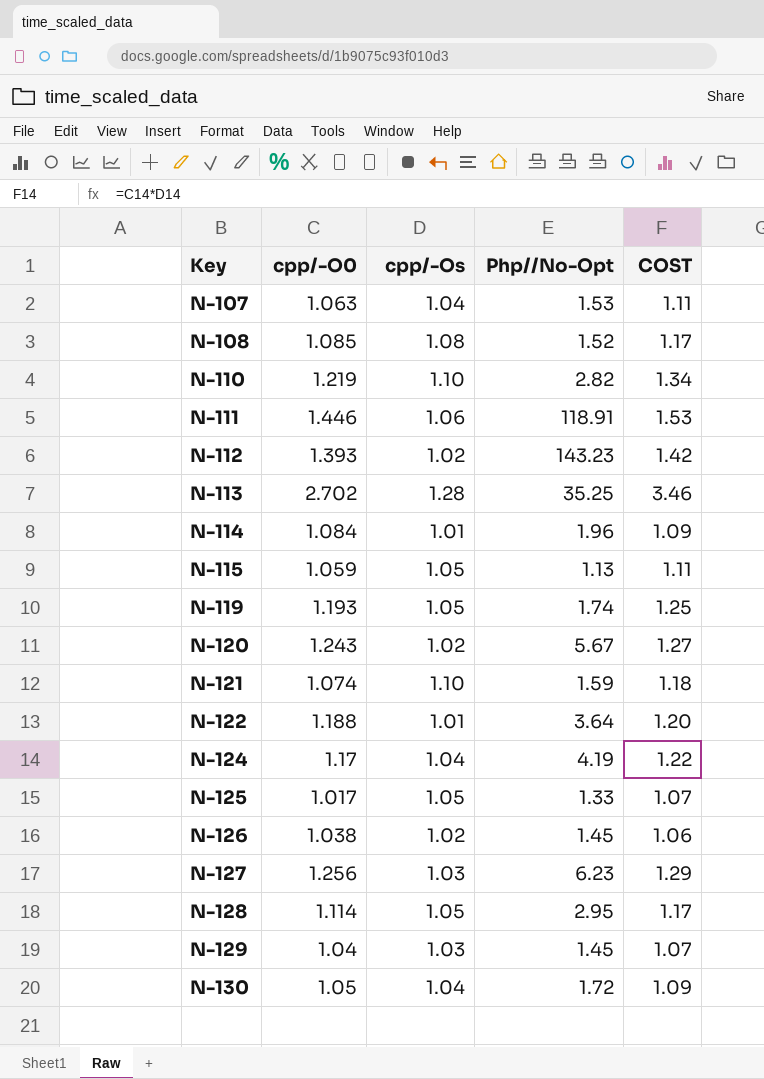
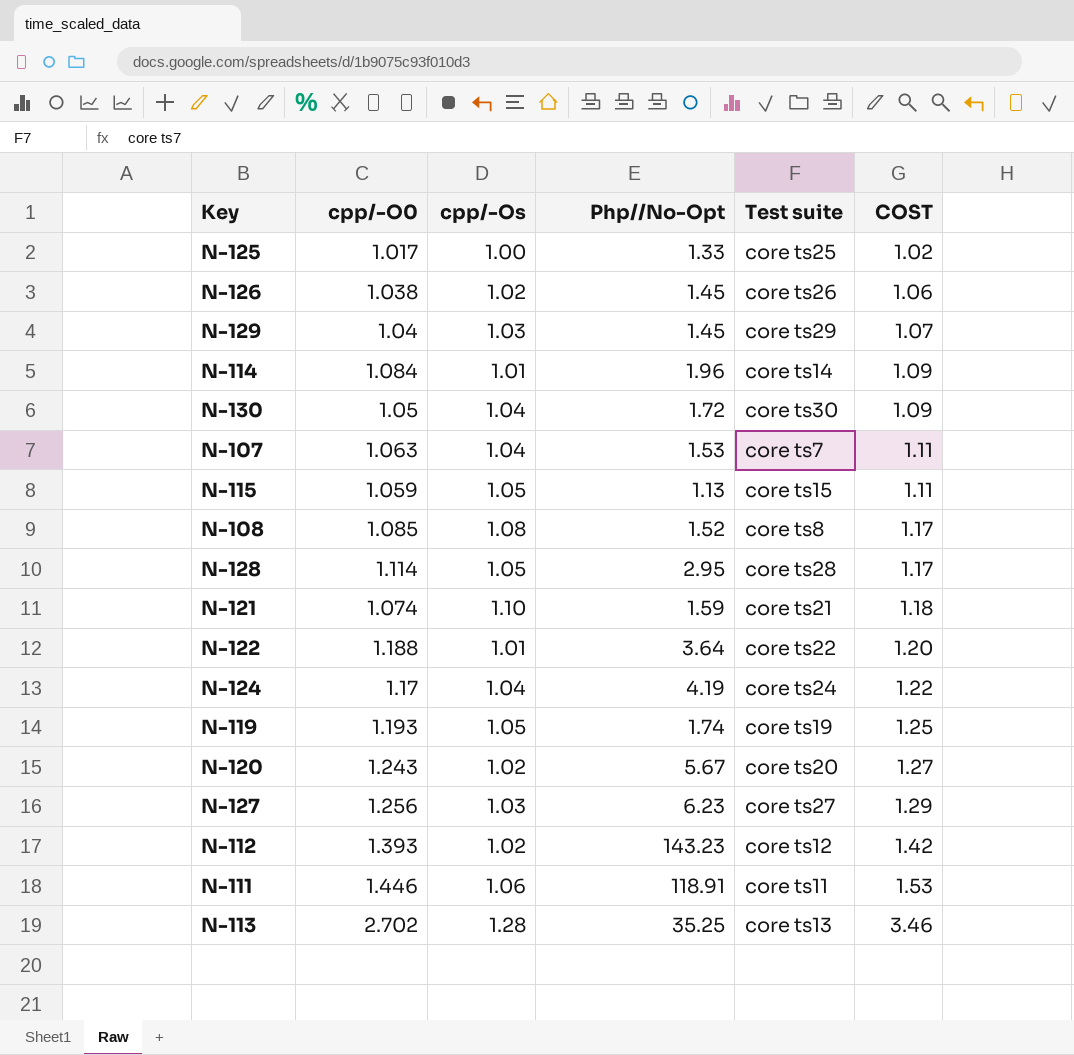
row order: Key ascending -> COST ascending
column Test suite | position: none -> 5
row N-110: 1.219 | 1.10 | 2.82 | 1.34 -> none
N-125 | cpp/-Os: 1.05 -> 1.00
N-125 | COST: 1.07 -> 1.02

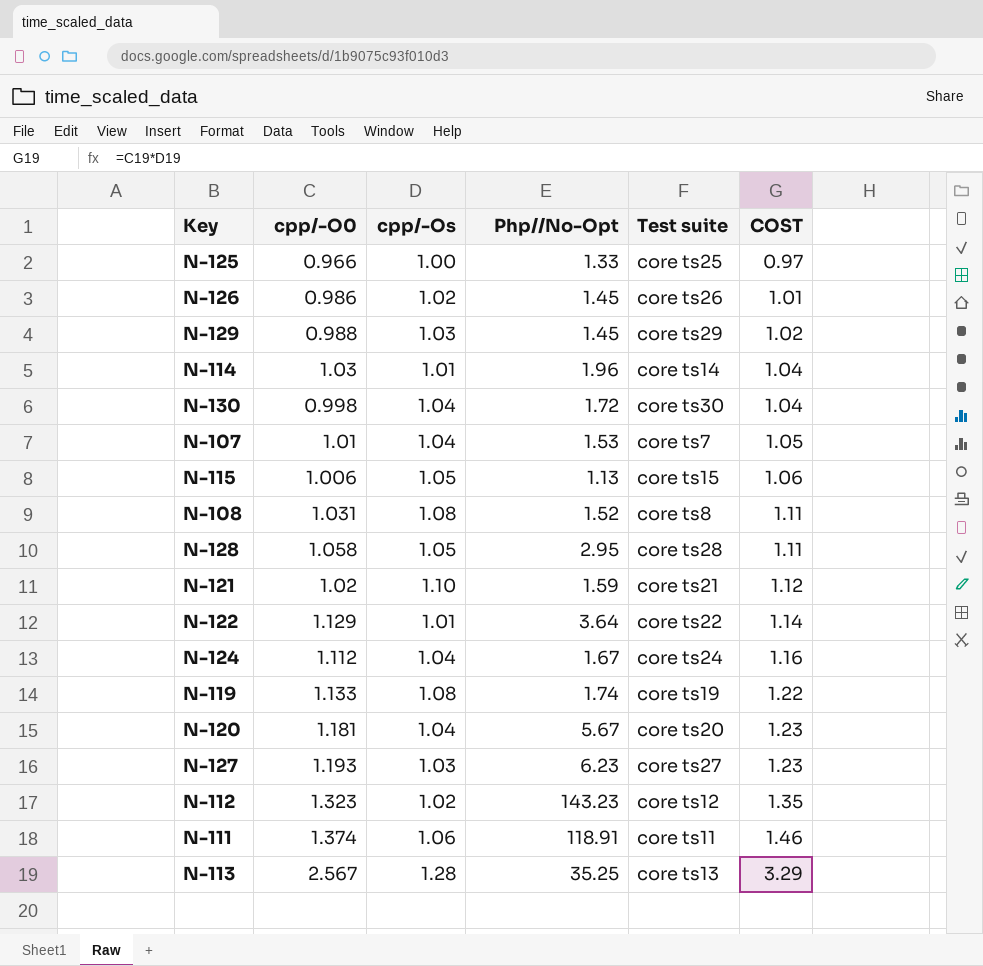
N-125 | cpp/-O0: 1.017 -> 0.966
N-125 | COST: 1.02 -> 0.97
N-126 | cpp/-O0: 1.038 -> 0.986
N-126 | COST: 1.06 -> 1.01
N-129 | cpp/-O0: 1.04 -> 0.988
N-129 | COST: 1.07 -> 1.02
N-114 | cpp/-O0: 1.084 -> 1.03
N-114 | COST: 1.09 -> 1.04
N-130 | cpp/-O0: 1.05 -> 0.998
N-130 | COST: 1.09 -> 1.04
N-107 | cpp/-O0: 1.063 -> 1.01
N-107 | COST: 1.11 -> 1.05
N-115 | cpp/-O0: 1.059 -> 1.006
N-115 | COST: 1.11 -> 1.06
N-108 | cpp/-O0: 1.085 -> 1.031
N-108 | COST: 1.17 -> 1.11
N-128 | cpp/-O0: 1.114 -> 1.058
N-128 | COST: 1.17 -> 1.11
N-121 | cpp/-O0: 1.074 -> 1.02
N-121 | COST: 1.18 -> 1.12
N-122 | cpp/-O0: 1.188 -> 1.129
N-122 | COST: 1.20 -> 1.14
N-124 | cpp/-O0: 1.17 -> 1.112
N-124 | Php//No-Opt: 4.19 -> 1.67
N-124 | COST: 1.22 -> 1.16
N-119 | cpp/-O0: 1.193 -> 1.133
N-119 | cpp/-Os: 1.05 -> 1.08
N-119 | COST: 1.25 -> 1.22
N-120 | cpp/-O0: 1.243 -> 1.181
N-120 | cpp/-Os: 1.02 -> 1.04
N-120 | COST: 1.27 -> 1.23
N-127 | cpp/-O0: 1.256 -> 1.193
N-127 | COST: 1.29 -> 1.23
N-112 | cpp/-O0: 1.393 -> 1.323
N-112 | COST: 1.42 -> 1.35
N-111 | cpp/-O0: 1.446 -> 1.374
N-111 | COST: 1.53 -> 1.46
N-113 | cpp/-O0: 2.702 -> 2.567
N-113 | COST: 3.46 -> 3.29

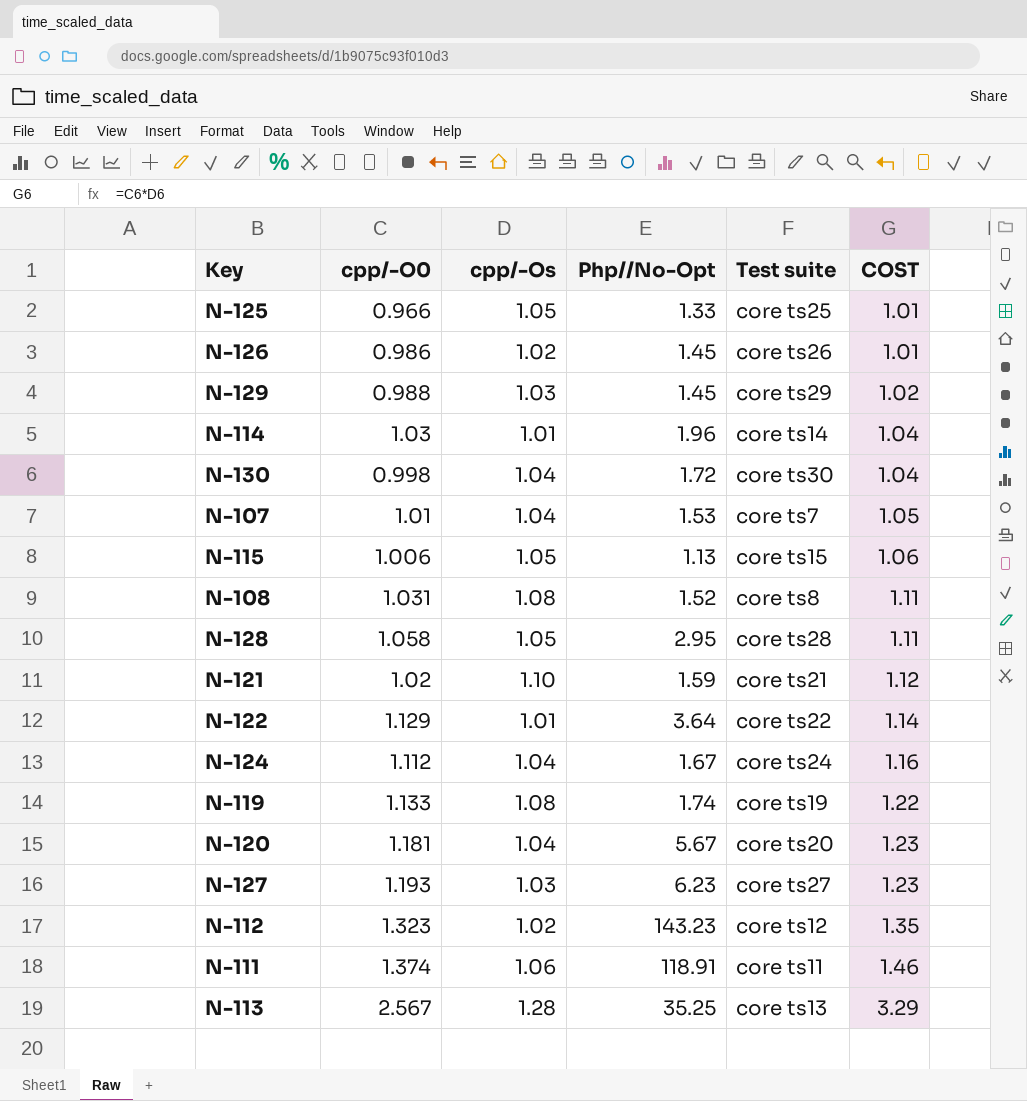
N-125 | cpp/-Os: 1.00 -> 1.05
N-125 | COST: 0.97 -> 1.01

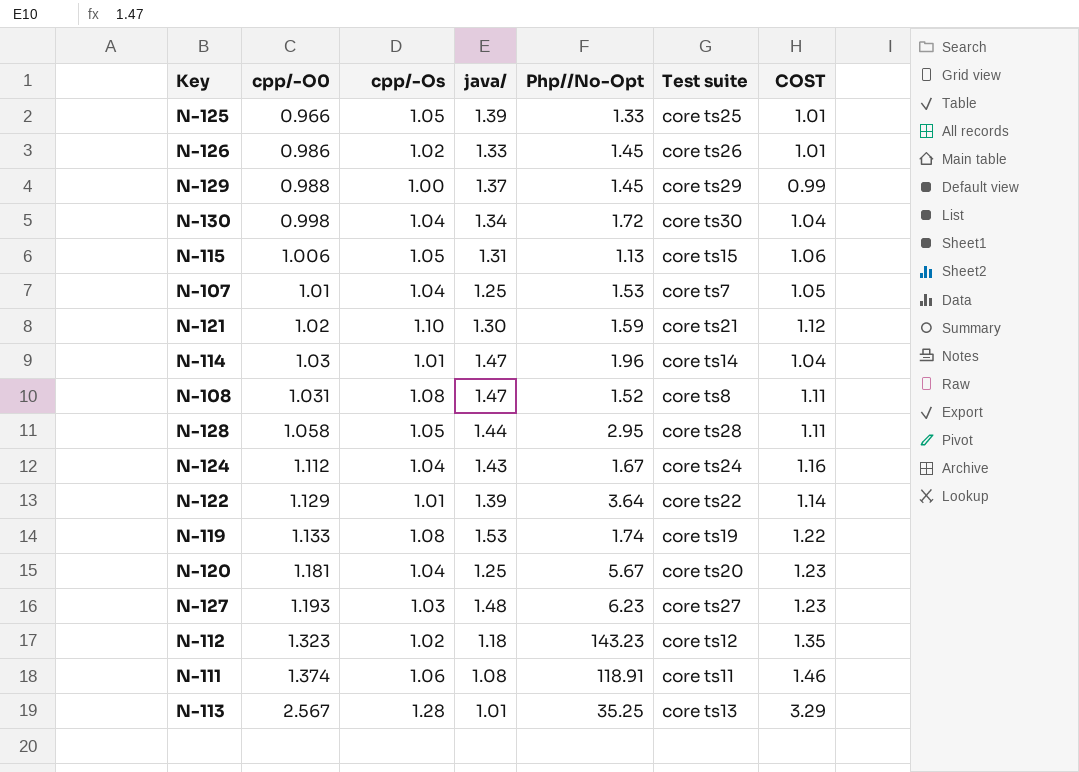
row order: COST ascending -> cpp/-O0 ascending
column java/ | position: none -> 4
N-129 | cpp/-Os: 1.03 -> 1.00
N-129 | COST: 1.02 -> 0.99

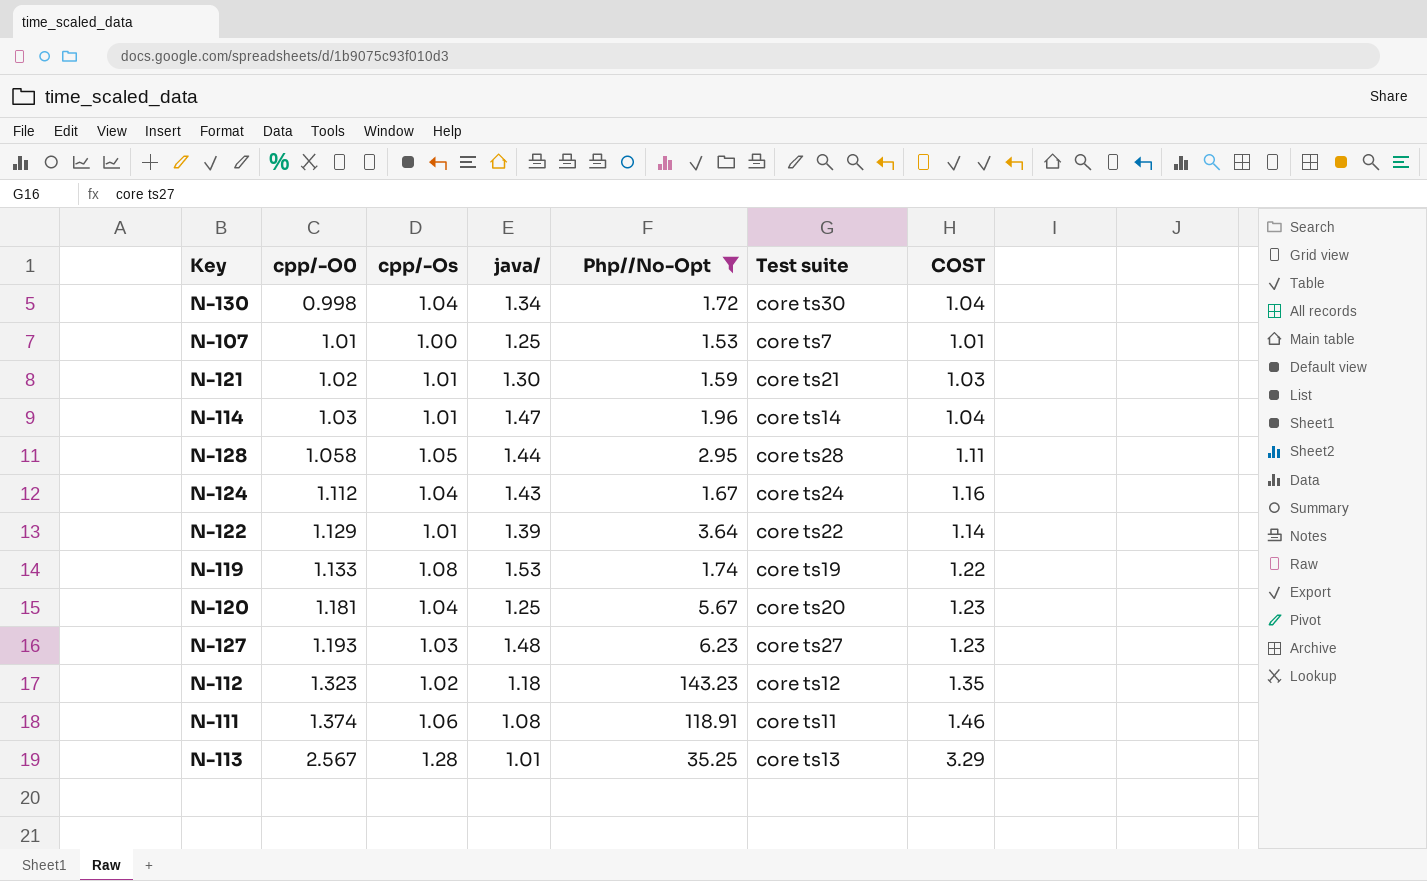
filter: none -> Php//No-Opt >= 1.53
N-107 | cpp/-Os: 1.04 -> 1.00
N-107 | COST: 1.05 -> 1.01
N-121 | cpp/-Os: 1.10 -> 1.01
N-121 | COST: 1.12 -> 1.03

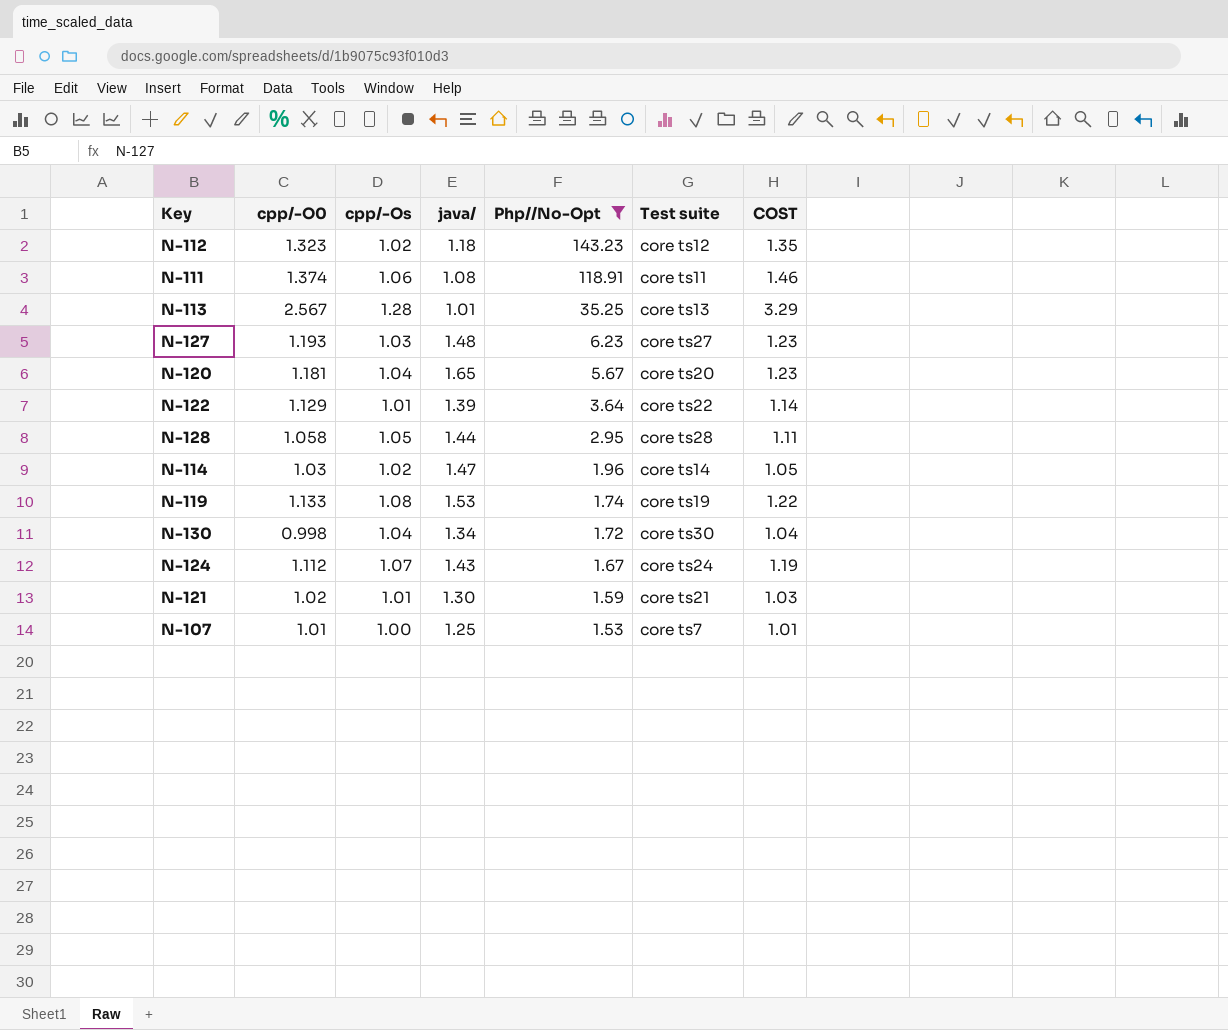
row order: cpp/-O0 ascending -> Php//No-Opt descending
N-120 | java/: 1.25 -> 1.65
N-114 | cpp/-Os: 1.01 -> 1.02
N-114 | COST: 1.04 -> 1.05
N-124 | cpp/-Os: 1.04 -> 1.07
N-124 | COST: 1.16 -> 1.19

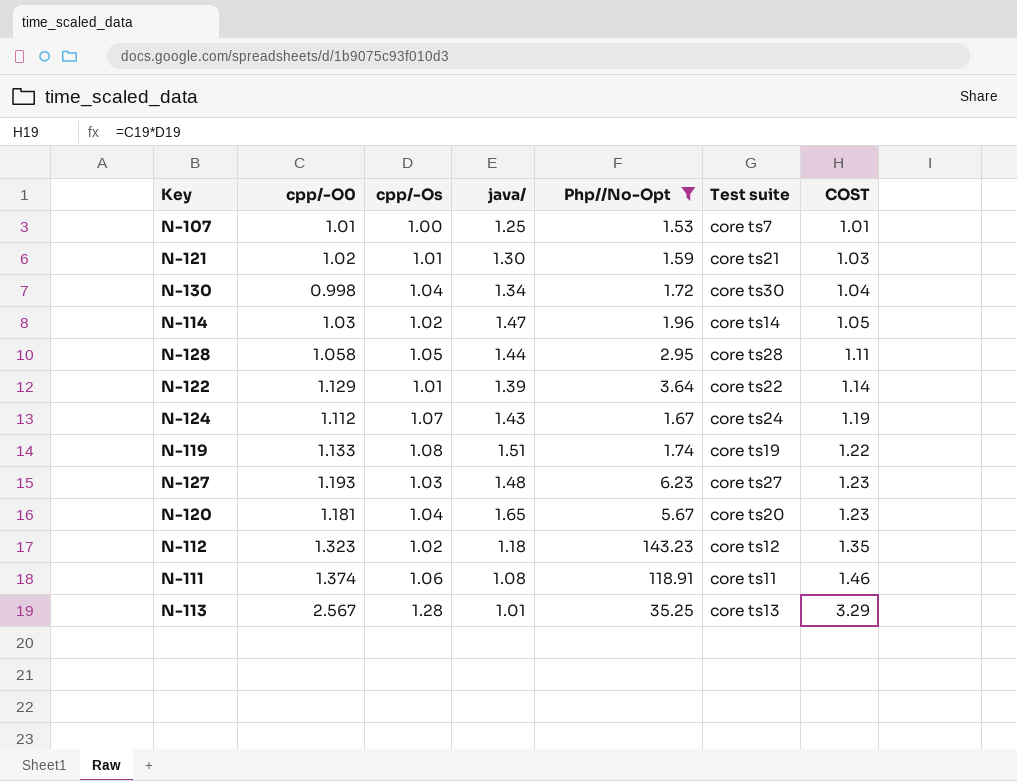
row order: Php//No-Opt descending -> COST ascending
N-119 | java/: 1.53 -> 1.51

